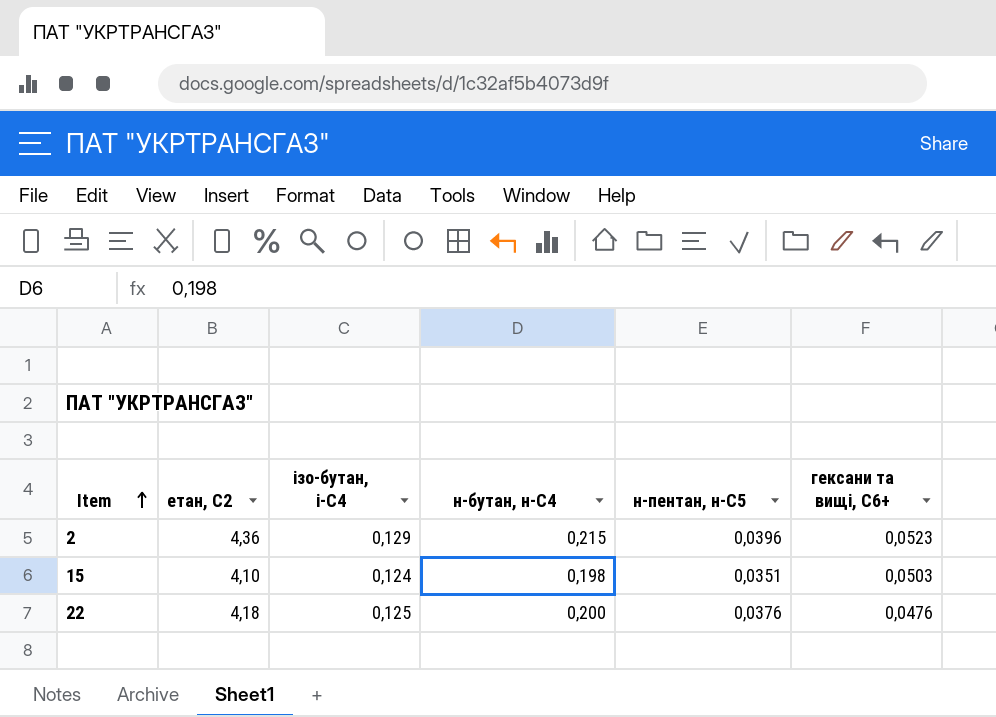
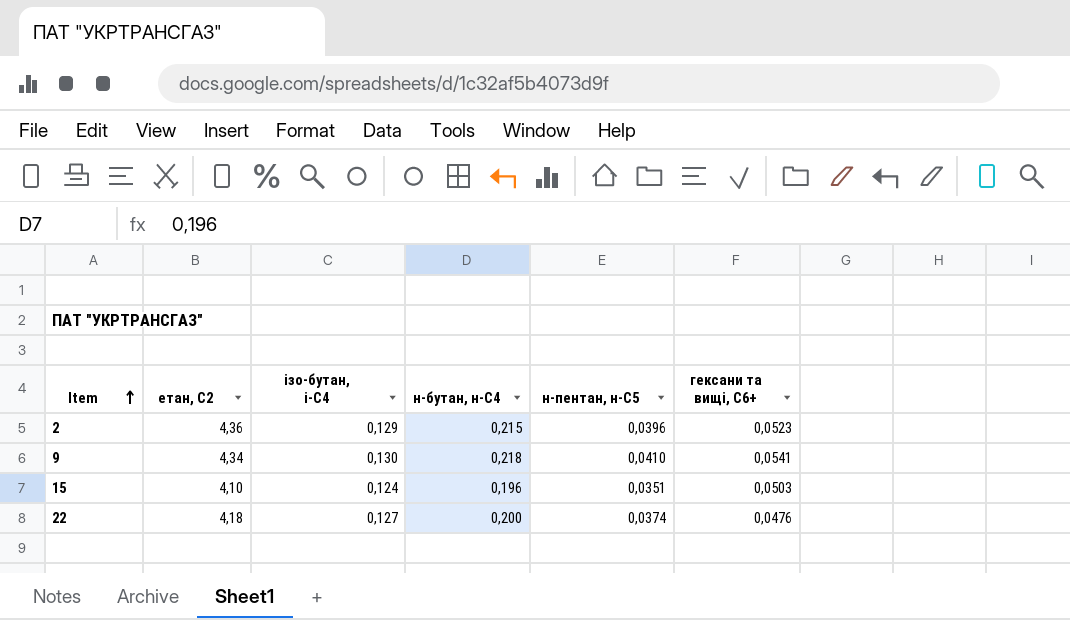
row 9: none -> 4,34 | 0,130 | 0,218 | 0,0410 | 0,0541
15 | н-бутан, н-С4: 0,198 -> 0,196
22 | ізо-бутан, і-С4: 0,125 -> 0,127
22 | н-пентан, н-С5: 0,0376 -> 0,0374

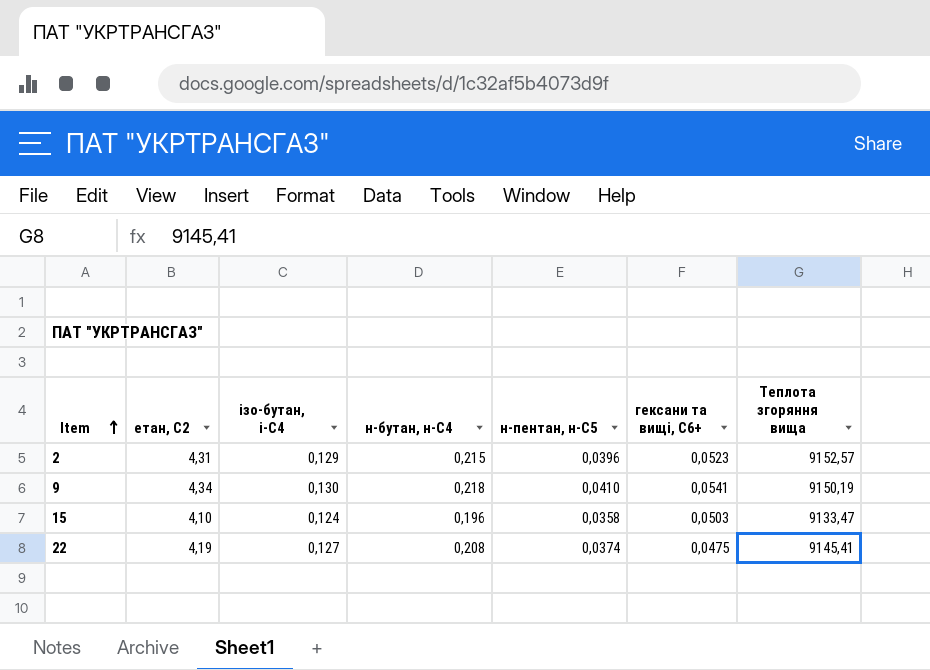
column Теплота згоряння вища | position: none -> 7
2 | етан, С2: 4,36 -> 4,31
15 | н-пентан, н-С5: 0,0351 -> 0,0358
22 | етан, С2: 4,18 -> 4,19
22 | н-бутан, н-С4: 0,200 -> 0,208
22 | гексани та вищі, С6+: 0,0476 -> 0,0475

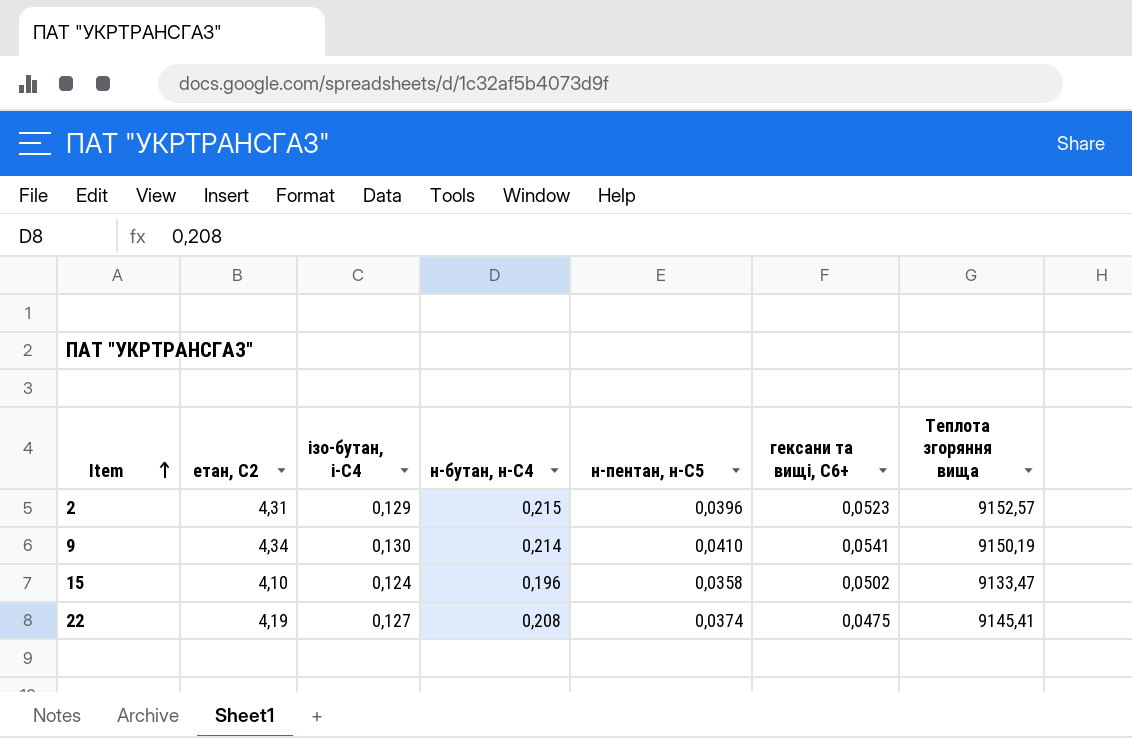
9 | н-бутан, н-С4: 0,218 -> 0,214
15 | гексани та вищі, С6+: 0,0503 -> 0,0502

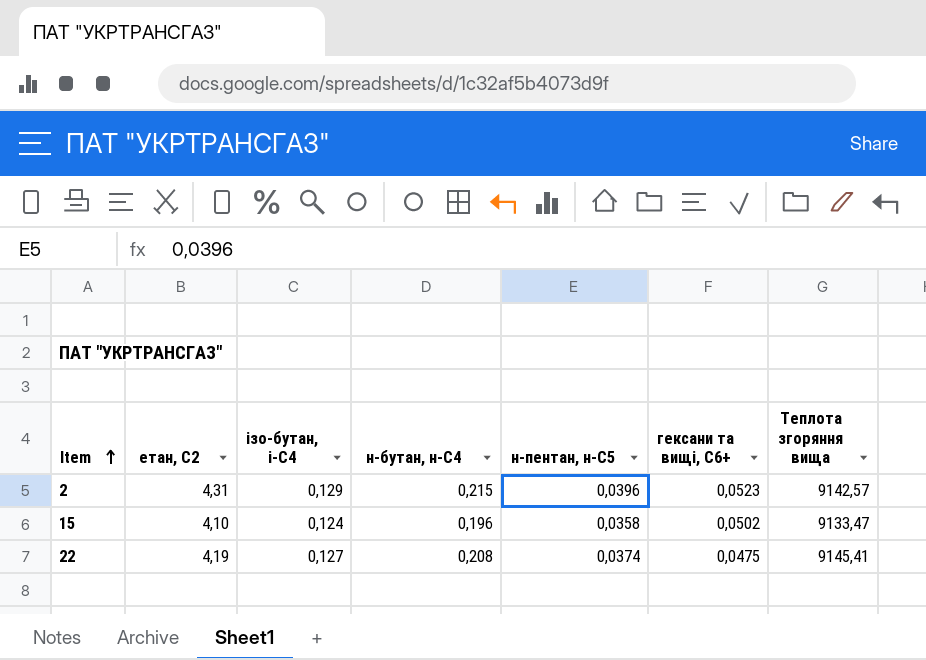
row 9: 4,34 | 0,130 | 0,214 | 0,0410 | 0,0541 | 9150,19 -> none
2 | Теплота згоряння вища: 9152,57 -> 9142,57

